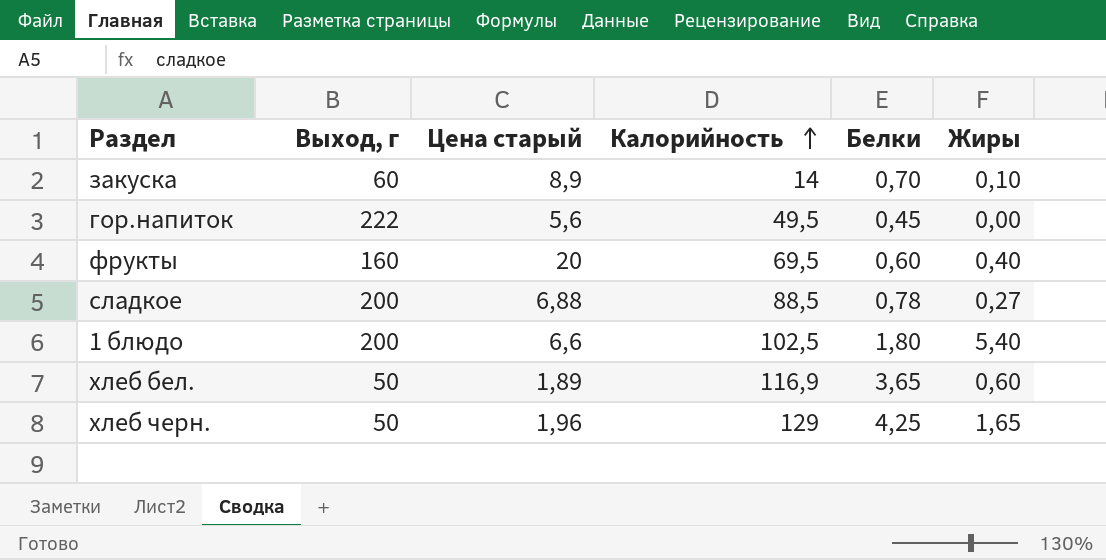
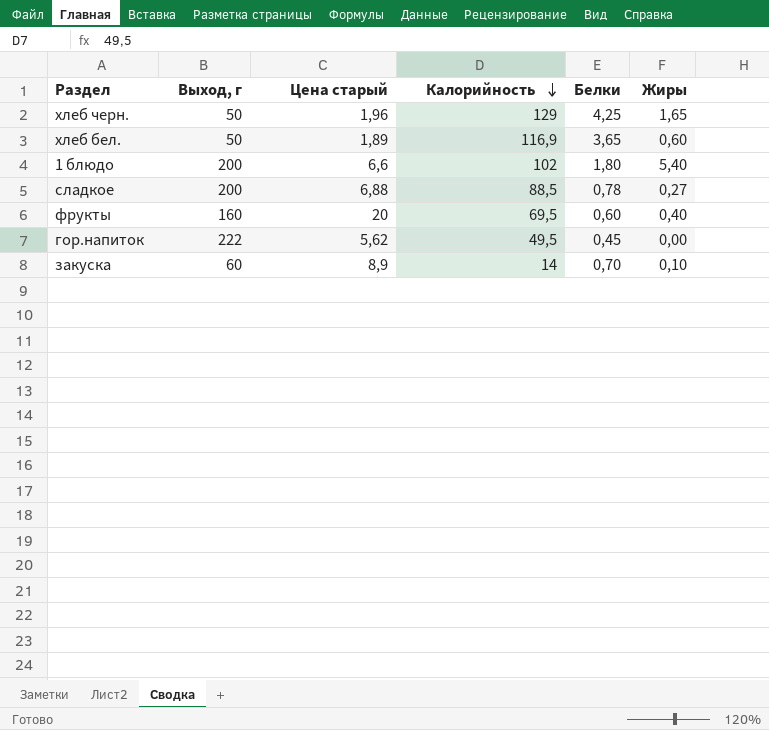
row order: Калорийность ascending -> Калорийность descending
1 блюдо | Калорийность: 102,5 -> 102
гор.напиток | Цена старый: 5,6 -> 5,62

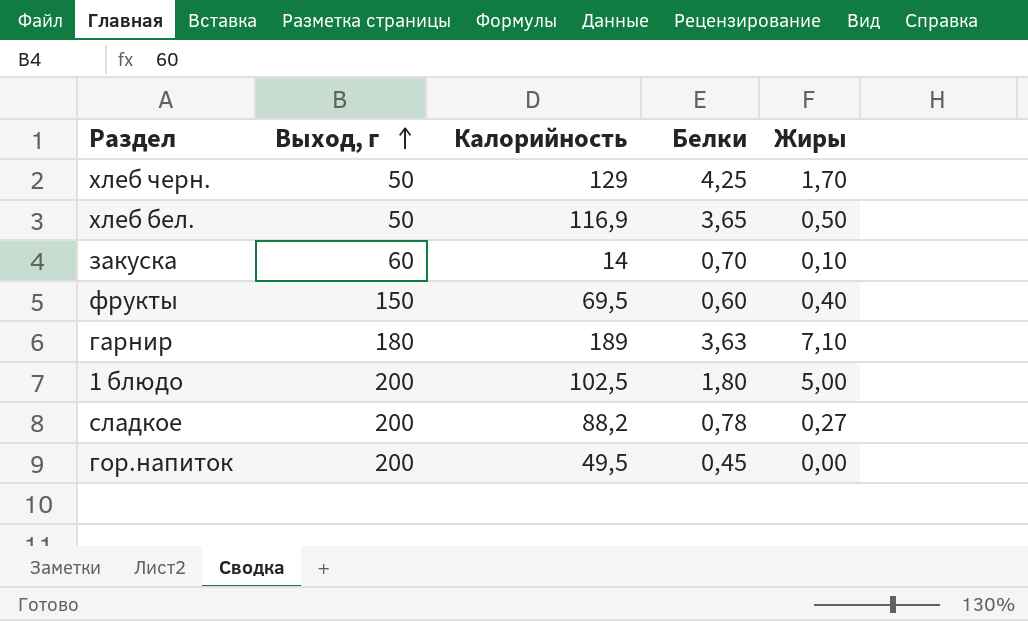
row order: Калорийность descending -> Выход, г ascending
column Цена старый | position: 3 -> none
хлеб черн. | Жиры: 1,65 -> 1,70
хлеб бел. | Жиры: 0,60 -> 0,50
фрукты | Выход, г: 160 -> 150
row гарнир: none -> 180 | 189 | 3,63 | 7,10
1 блюдо | Калорийность: 102 -> 102,5
1 блюдо | Жиры: 5,40 -> 5,00
сладкое | Калорийность: 88,5 -> 88,2
гор.напиток | Выход, г: 222 -> 200

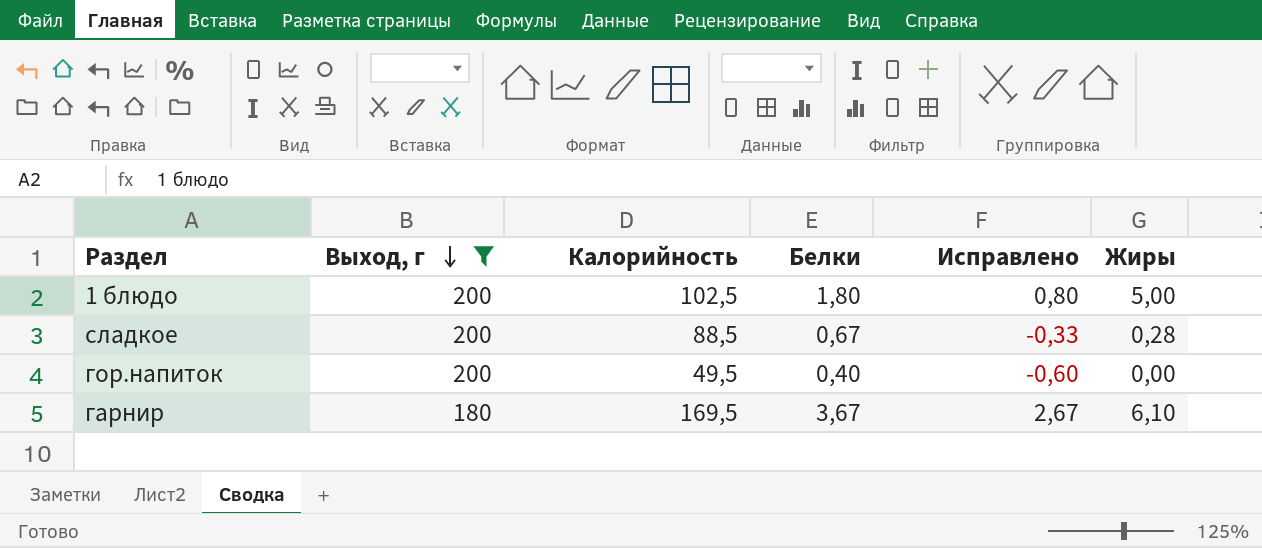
filter: none -> Выход, г >= 180
row order: Выход, г ascending -> Выход, г descending
column Исправлено | formula: none -> [Белки] - 1
сладкое | Калорийность: 88,2 -> 88,5
сладкое | Белки: 0,78 -> 0,67
сладкое | Жиры: 0,27 -> 0,28
гор.напиток | Белки: 0,45 -> 0,40
гарнир | Калорийность: 189 -> 169,5
гарнир | Белки: 3,63 -> 3,67
гарнир | Жиры: 7,10 -> 6,10

